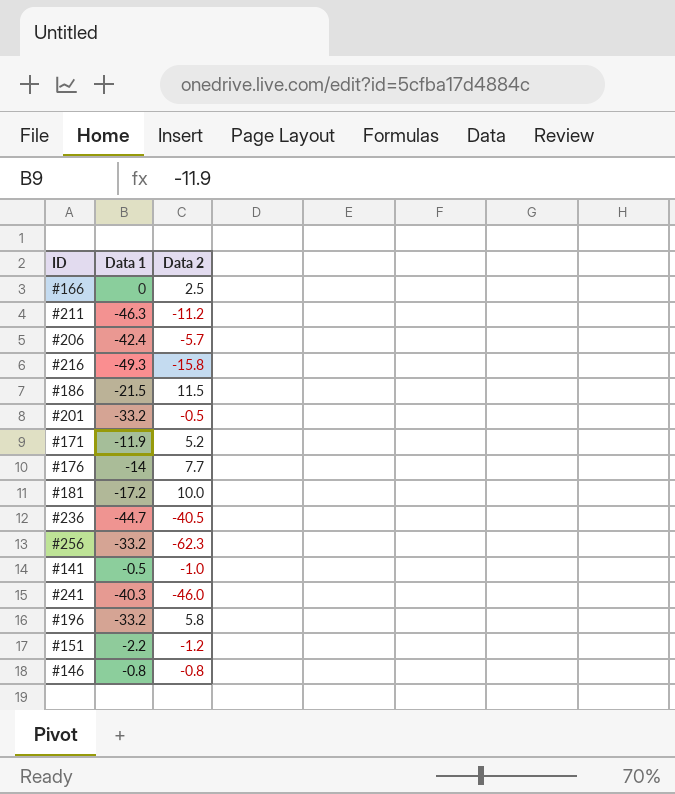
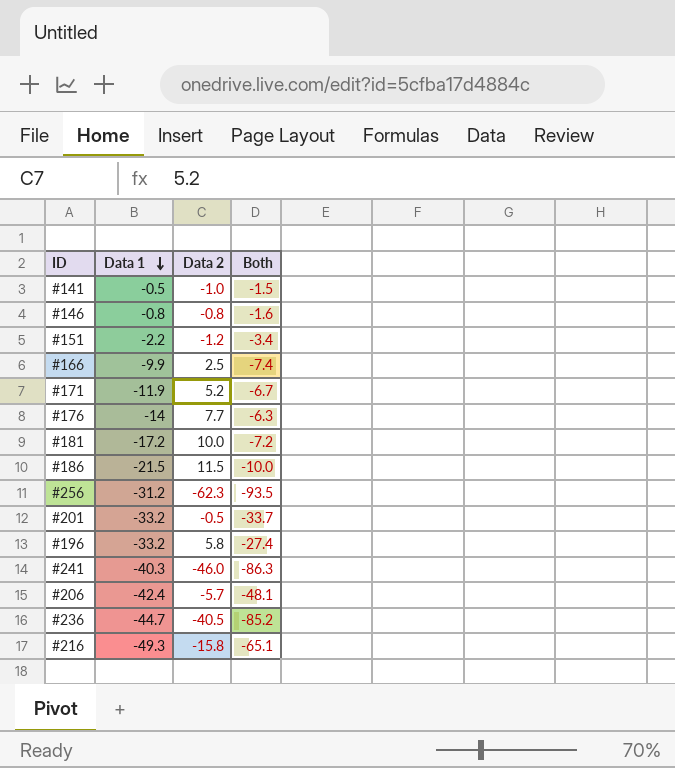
row order: none -> Data 1 descending
column Both | formula: none -> [Data 1] + [Data 2]
row #211: -46.3 | -11.2 -> none
#166 | Data 1: 0 -> -9.9
#256 | Data 1: -33.2 -> -31.2

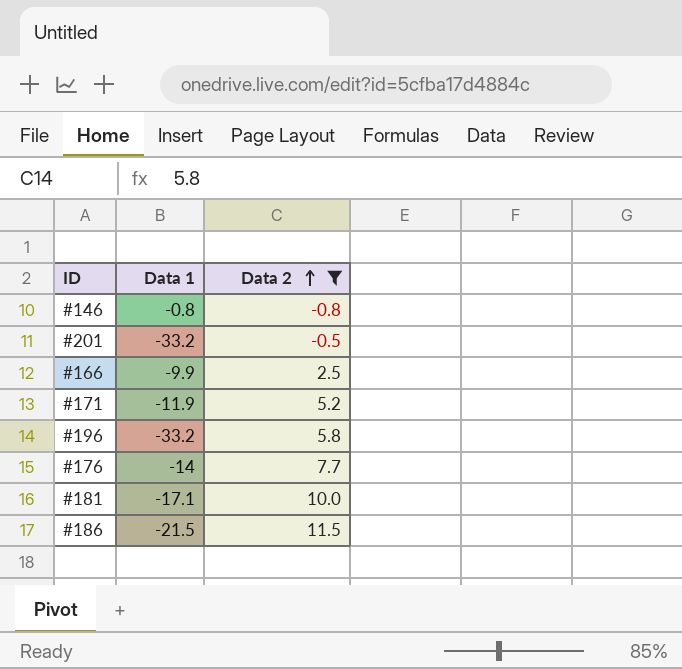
filter: none -> Data 2 >= -0.8
row order: Data 1 descending -> Data 2 ascending
column Both | formula: [Data 1] + [Data 2] -> none
#181 | Data 1: -17.2 -> -17.1

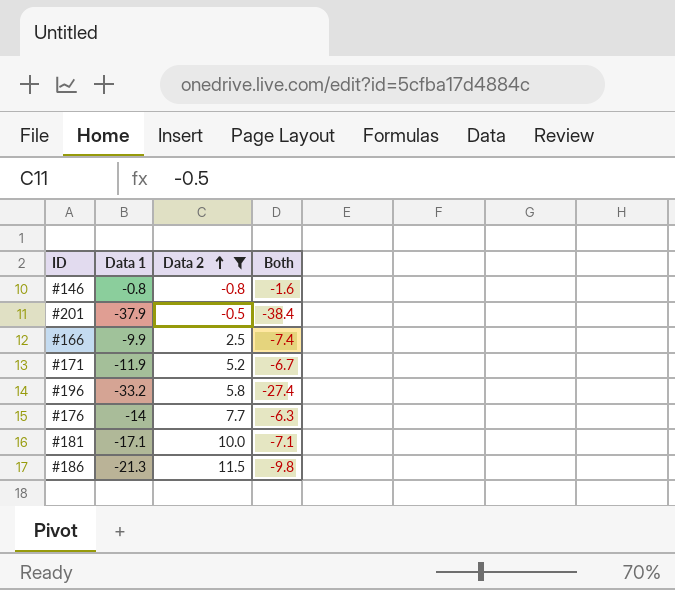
column Both | formula: none -> [Data 1] + [Data 2]
#201 | Data 1: -33.2 -> -37.9
#186 | Data 1: -21.5 -> -21.3

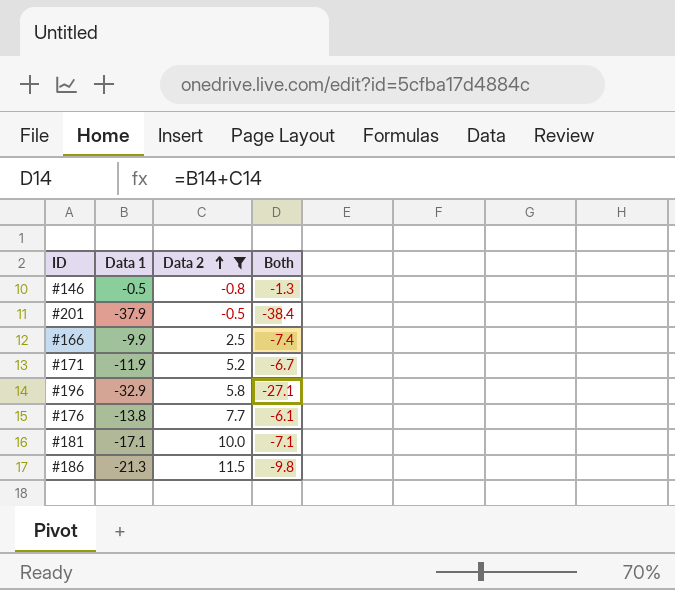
#146 | Data 1: -0.8 -> -0.5
#146 | Both: -1.6 -> -1.3
#196 | Data 1: -33.2 -> -32.9
#196 | Both: -27.4 -> -27.1
#176 | Data 1: -14 -> -13.8
#176 | Both: -6.3 -> -6.1

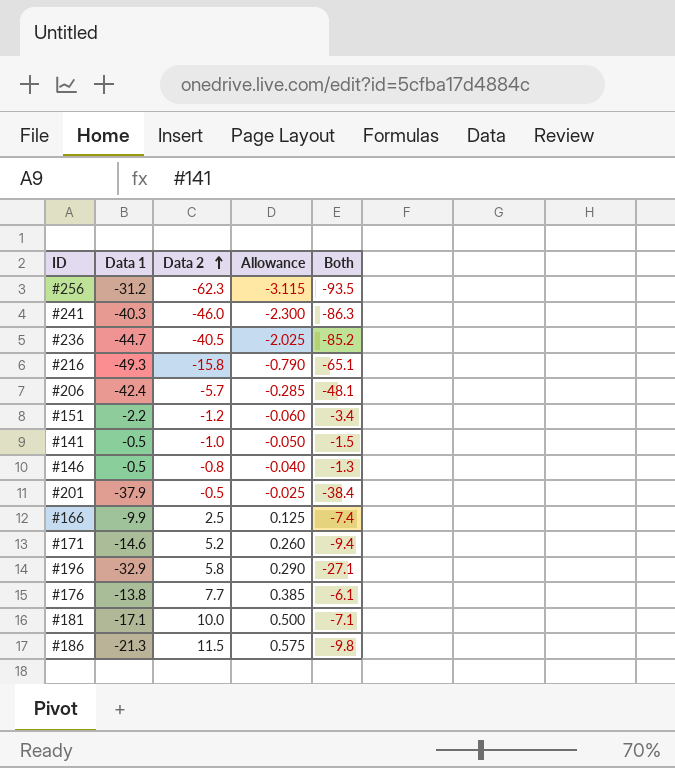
filter: Data 2 >= -0.8 -> none
column Allowance | formula: none -> [Data 2] * 0.05
#171 | Data 1: -11.9 -> -14.6
#171 | Both: -6.7 -> -9.4

